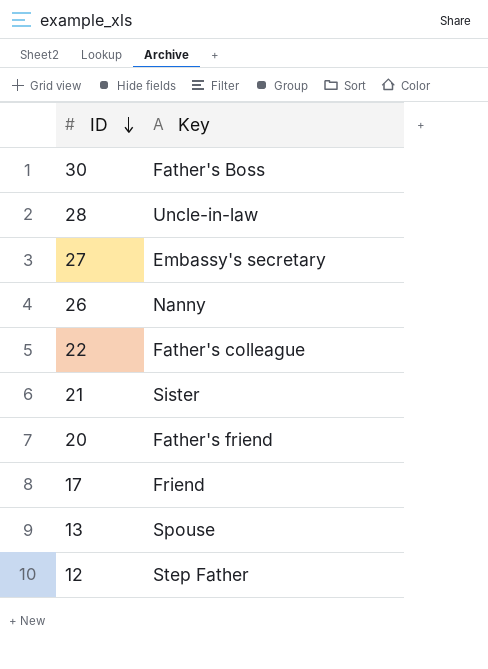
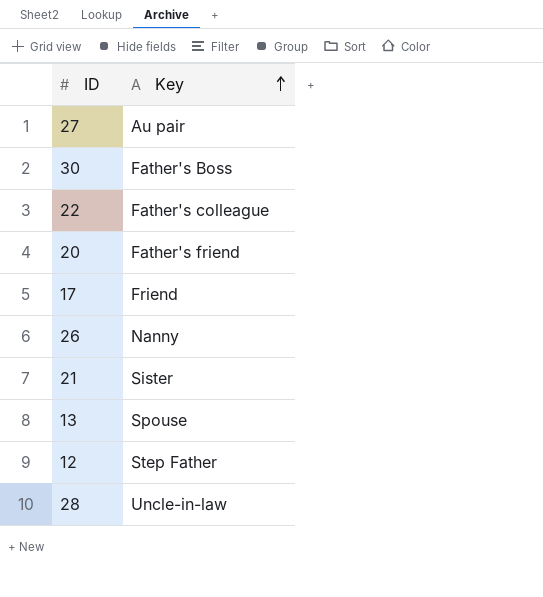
row order: ID descending -> Key ascending
27 | Key: Embassy's secretary -> Au pair

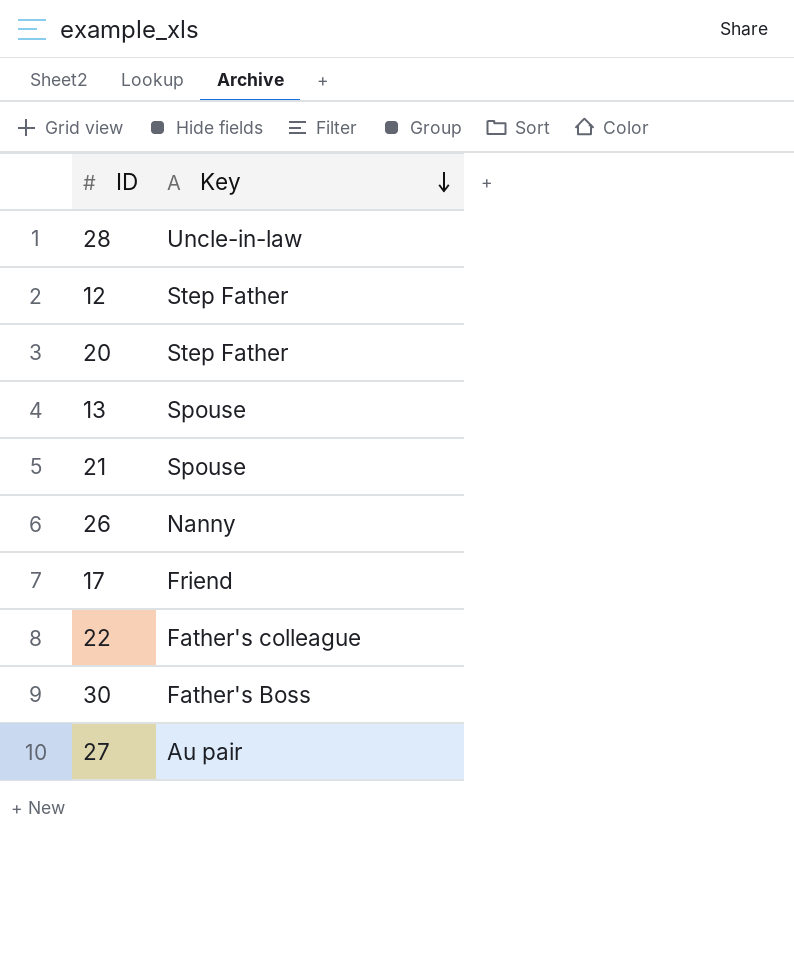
row order: Key ascending -> Key descending
20 | Key: Father's friend -> Step Father
21 | Key: Sister -> Spouse

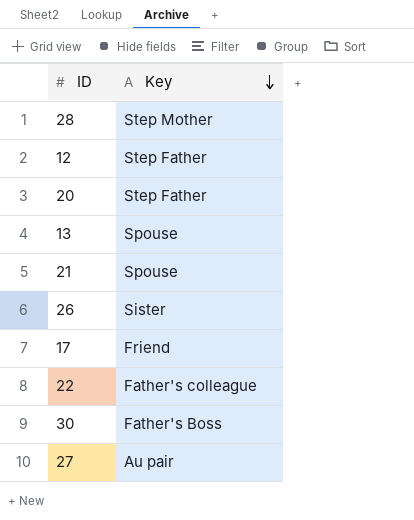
28 | Key: Uncle-in-law -> Step Mother
26 | Key: Nanny -> Sister

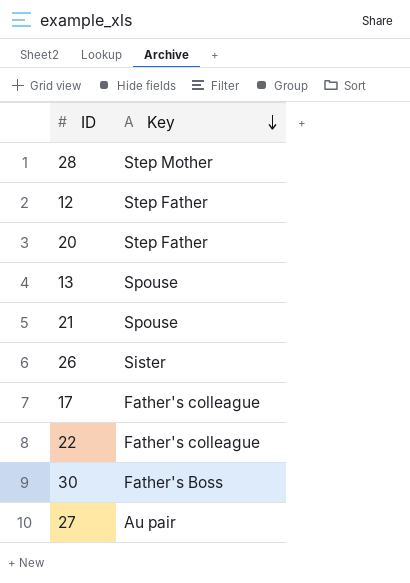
17 | Key: Friend -> Father's colleague

